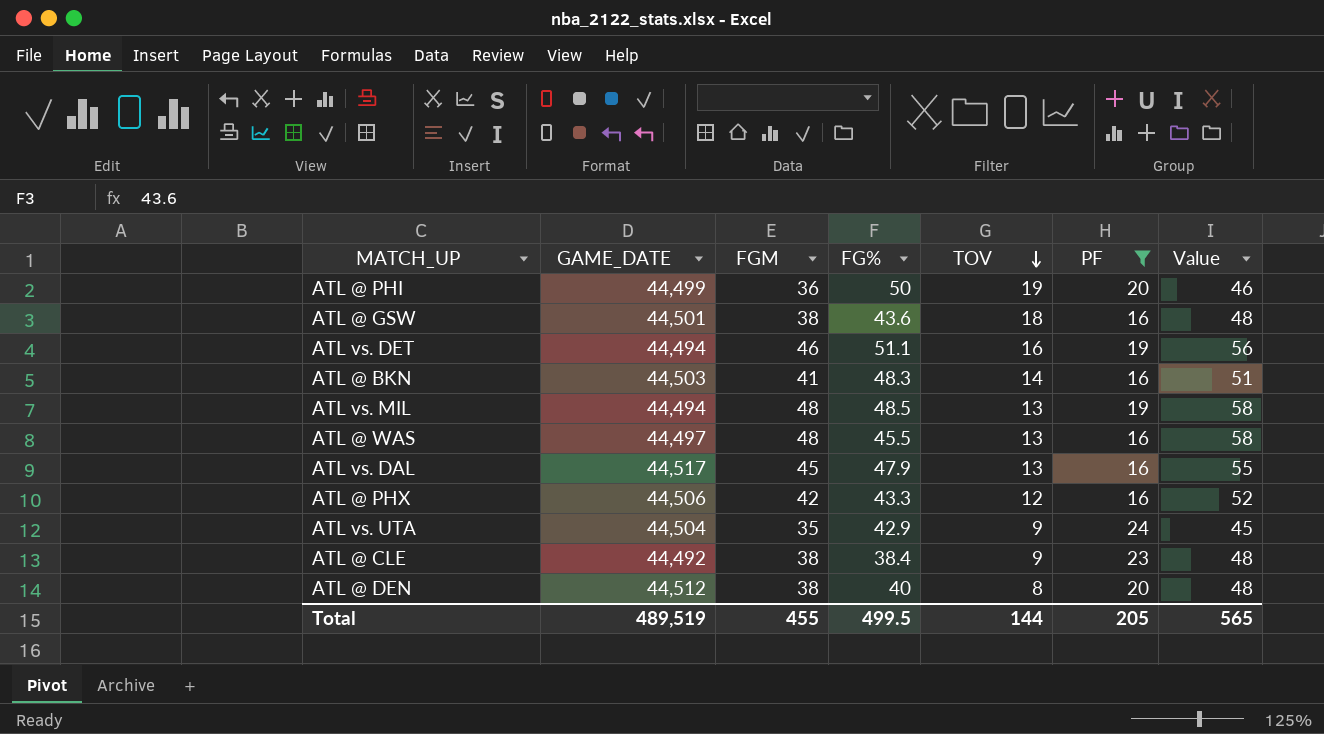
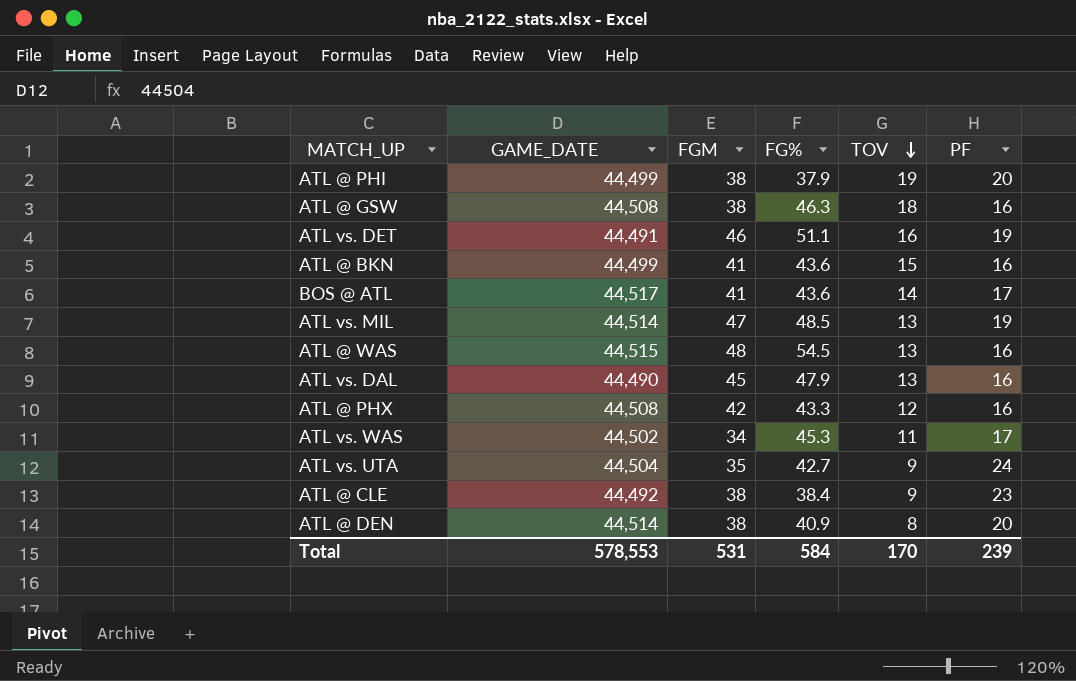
filter: PF != 17 -> none
column Value | formula: [FGM] + 10 -> none
ATL @ PHI | FGM: 36 -> 38
ATL @ PHI | FG%: 50 -> 37.9
ATL @ GSW | GAME_DATE: 44,501 -> 44,508
ATL @ GSW | FG%: 43.6 -> 46.3
ATL vs. DET | GAME_DATE: 44,494 -> 44,491
ATL @ BKN | GAME_DATE: 44,503 -> 44,499
ATL @ BKN | FG%: 48.3 -> 43.6
ATL @ BKN | TOV: 14 -> 15
ATL vs. MIL | GAME_DATE: 44,494 -> 44,514
ATL vs. MIL | FGM: 48 -> 47
ATL @ WAS | GAME_DATE: 44,497 -> 44,515
ATL @ WAS | FG%: 45.5 -> 54.5
ATL vs. DAL | GAME_DATE: 44,517 -> 44,490
ATL @ PHX | GAME_DATE: 44,506 -> 44,508
ATL vs. UTA | FG%: 42.9 -> 42.7
ATL @ DEN | GAME_DATE: 44,512 -> 44,514
ATL @ DEN | FG%: 40 -> 40.9
Total | GAME_DATE: 489,519 -> 578,553
Total | FGM: 455 -> 531
Total | FG%: 499.5 -> 584
Total | TOV: 144 -> 170
Total | PF: 205 -> 239

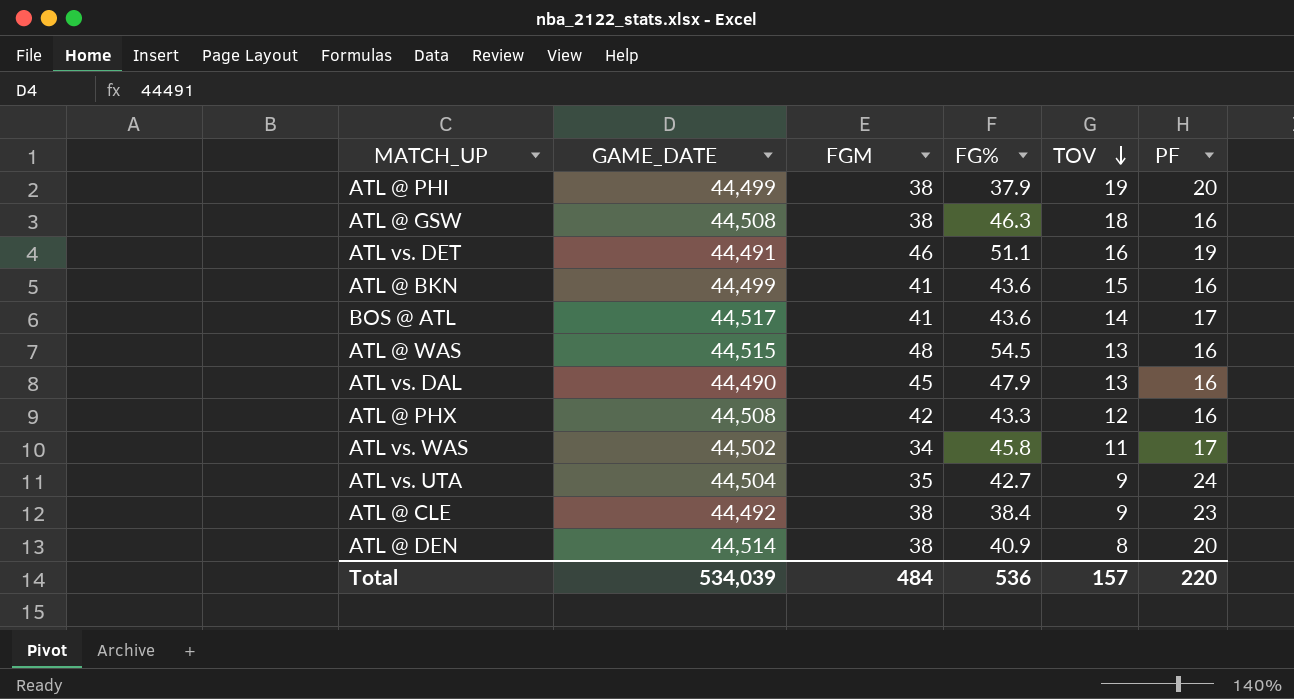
row ATL vs. MIL: 44,514 | 47 | 48.5 | 13 | 19 -> none
ATL vs. WAS | FG%: 45.3 -> 45.8
Total | GAME_DATE: 578,553 -> 534,039
Total | FGM: 531 -> 484
Total | FG%: 584 -> 536
Total | TOV: 170 -> 157
Total | PF: 239 -> 220

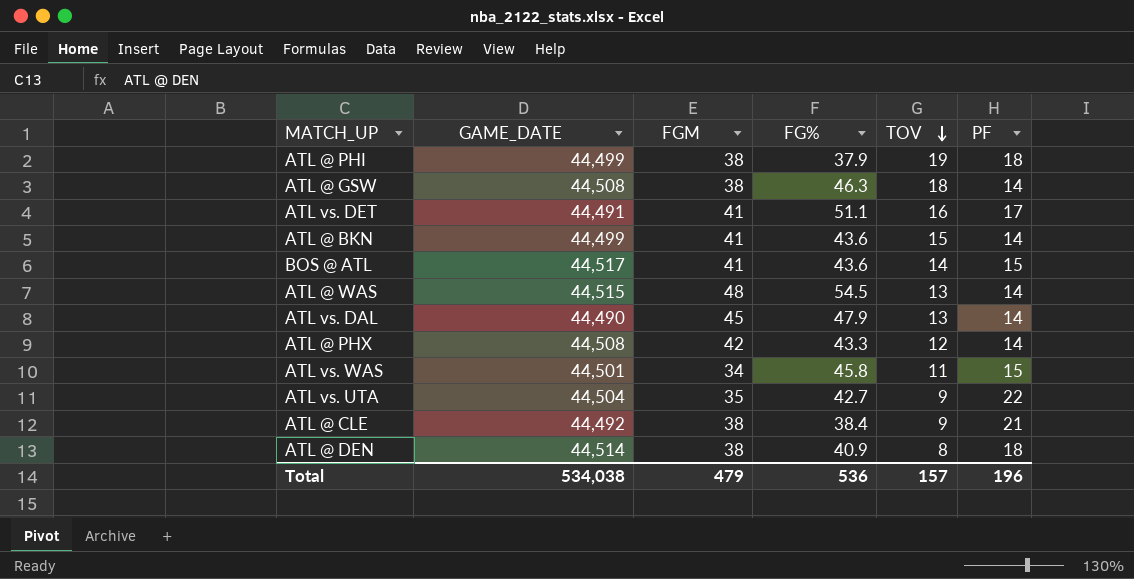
ATL @ PHI | PF: 20 -> 18
ATL @ GSW | PF: 16 -> 14
ATL vs. DET | FGM: 46 -> 41
ATL vs. DET | PF: 19 -> 17
ATL @ BKN | PF: 16 -> 14
BOS @ ATL | PF: 17 -> 15
ATL @ WAS | PF: 16 -> 14
ATL vs. DAL | PF: 16 -> 14
ATL @ PHX | PF: 16 -> 14
ATL vs. WAS | GAME_DATE: 44,502 -> 44,501
ATL vs. WAS | PF: 17 -> 15
ATL vs. UTA | PF: 24 -> 22
ATL @ CLE | PF: 23 -> 21
ATL @ DEN | PF: 20 -> 18
Total | GAME_DATE: 534,039 -> 534,038
Total | FGM: 484 -> 479
Total | PF: 220 -> 196

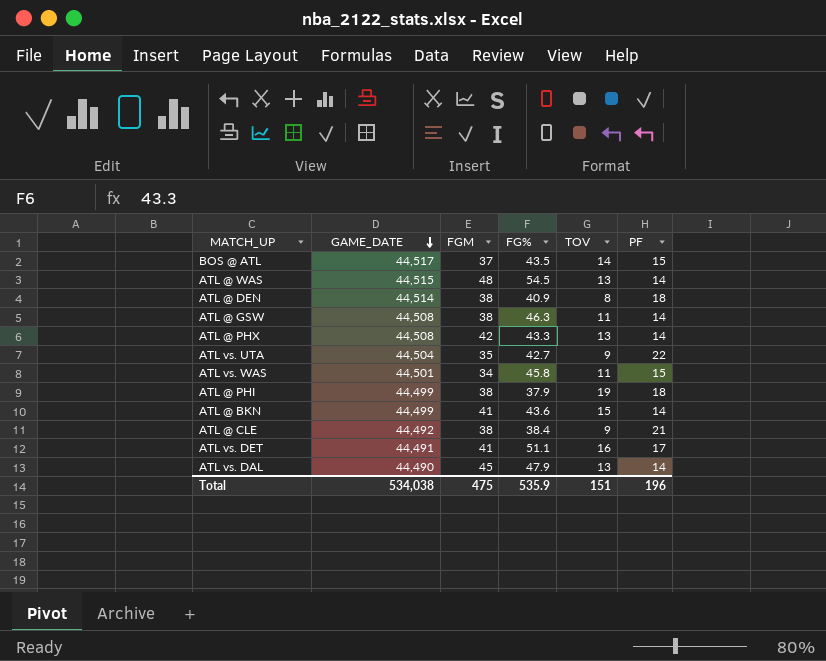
row order: TOV descending -> GAME_DATE descending
BOS @ ATL | FGM: 41 -> 37
BOS @ ATL | FG%: 43.6 -> 43.5
ATL @ GSW | TOV: 18 -> 11
ATL @ PHX | TOV: 12 -> 13
Total | FGM: 479 -> 475
Total | FG%: 536 -> 535.9
Total | TOV: 157 -> 151

